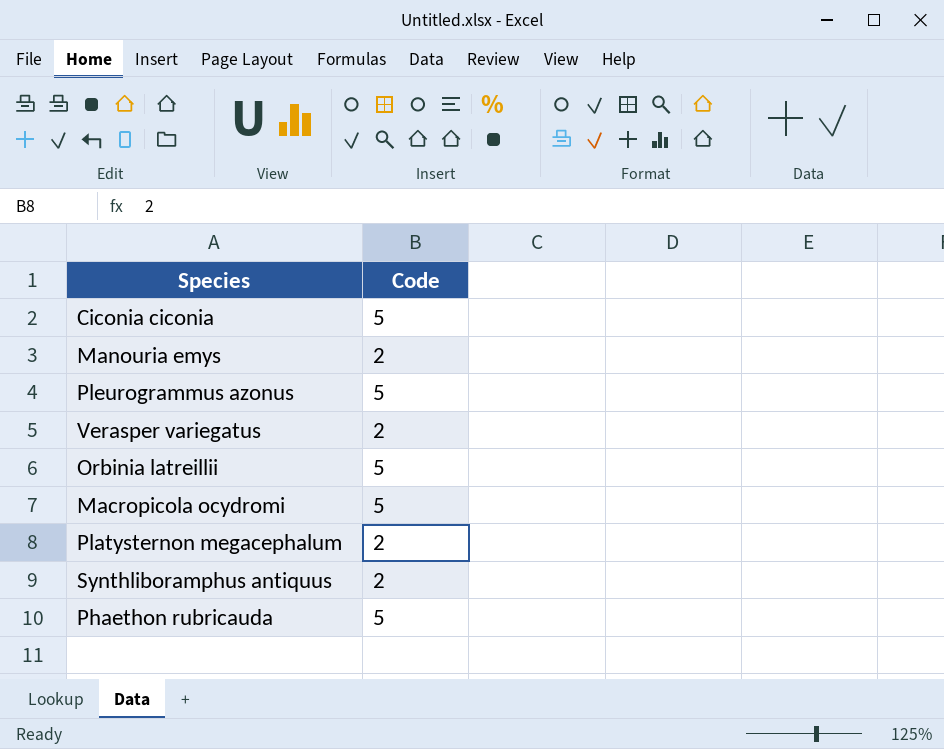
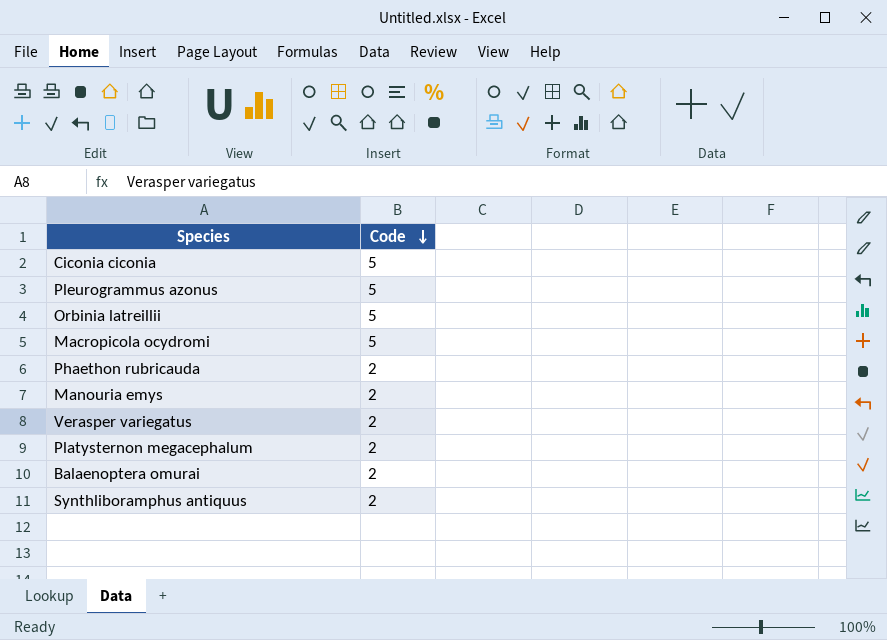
row order: none -> Code descending
Phaethon rubricauda | Code: 5 -> 2
row Balaenoptera omurai: none -> 2

